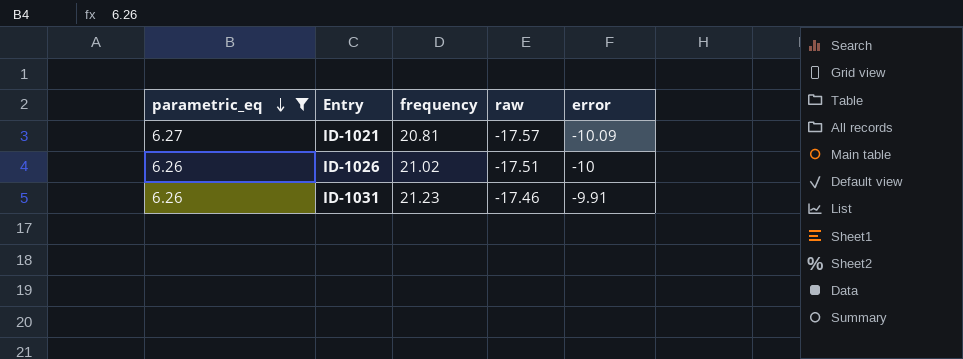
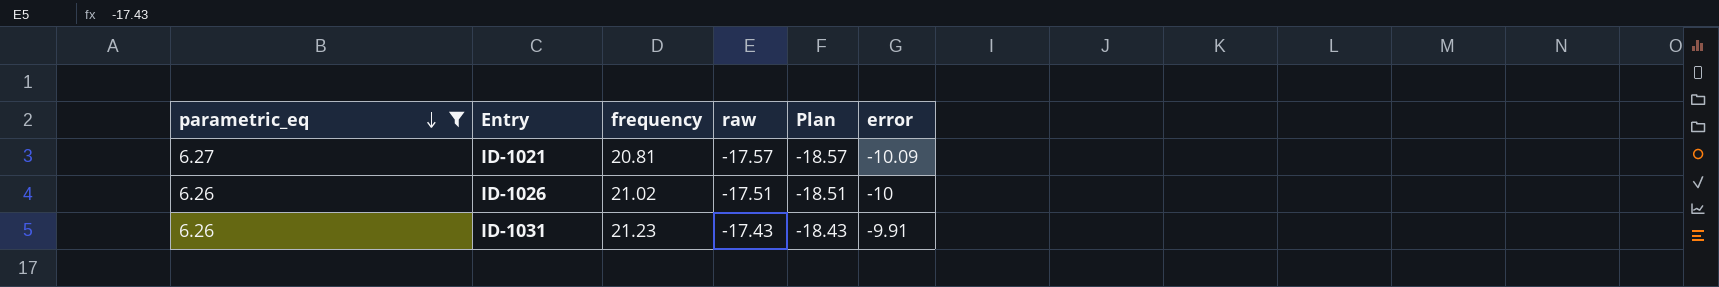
column Plan | formula: none -> [raw] - 1
ID-1031 | raw: -17.46 -> -17.43

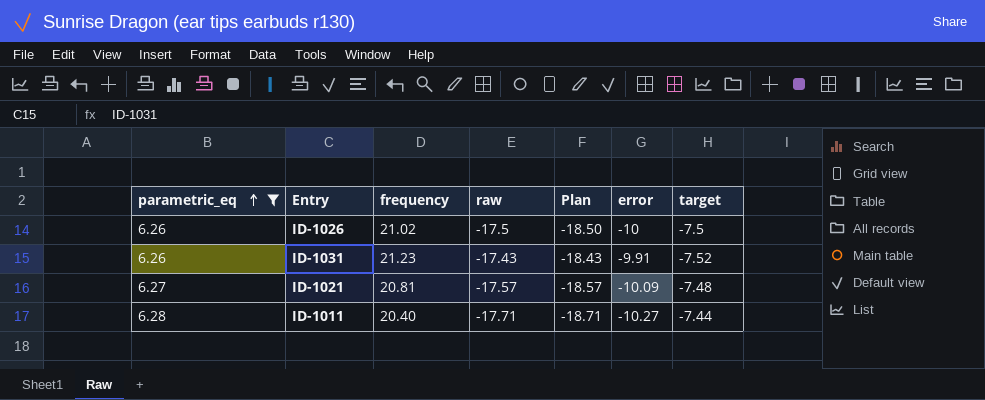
row order: parametric_eq descending -> parametric_eq ascending
column target | formula: none -> [raw] - [error]
ID-1026 | raw: -17.51 -> -17.5
ID-1026 | Plan: -18.51 -> -18.50
row ID-1011: none -> 6.28 | 20.40 | -17.71 | -18.71 | -10.27 | -7.44

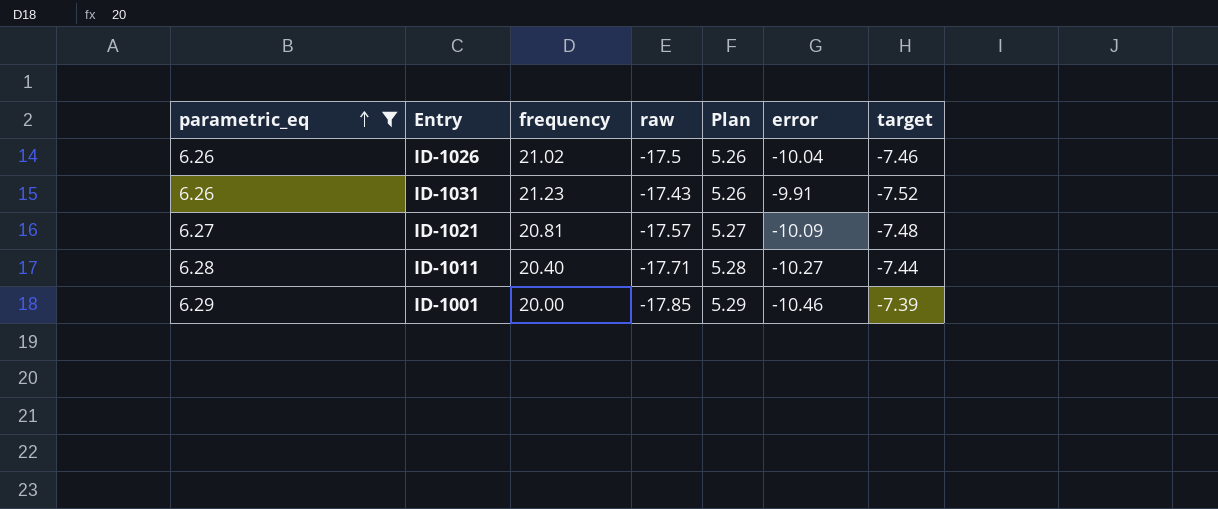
column Plan | formula: [raw] - 1 -> [parametric_eq] - 1
ID-1026 | error: -10 -> -10.04
ID-1026 | target: -7.5 -> -7.46
row ID-1001: none -> 6.29 | 20.00 | -17.85 | 5.29 | -10.46 | -7.39

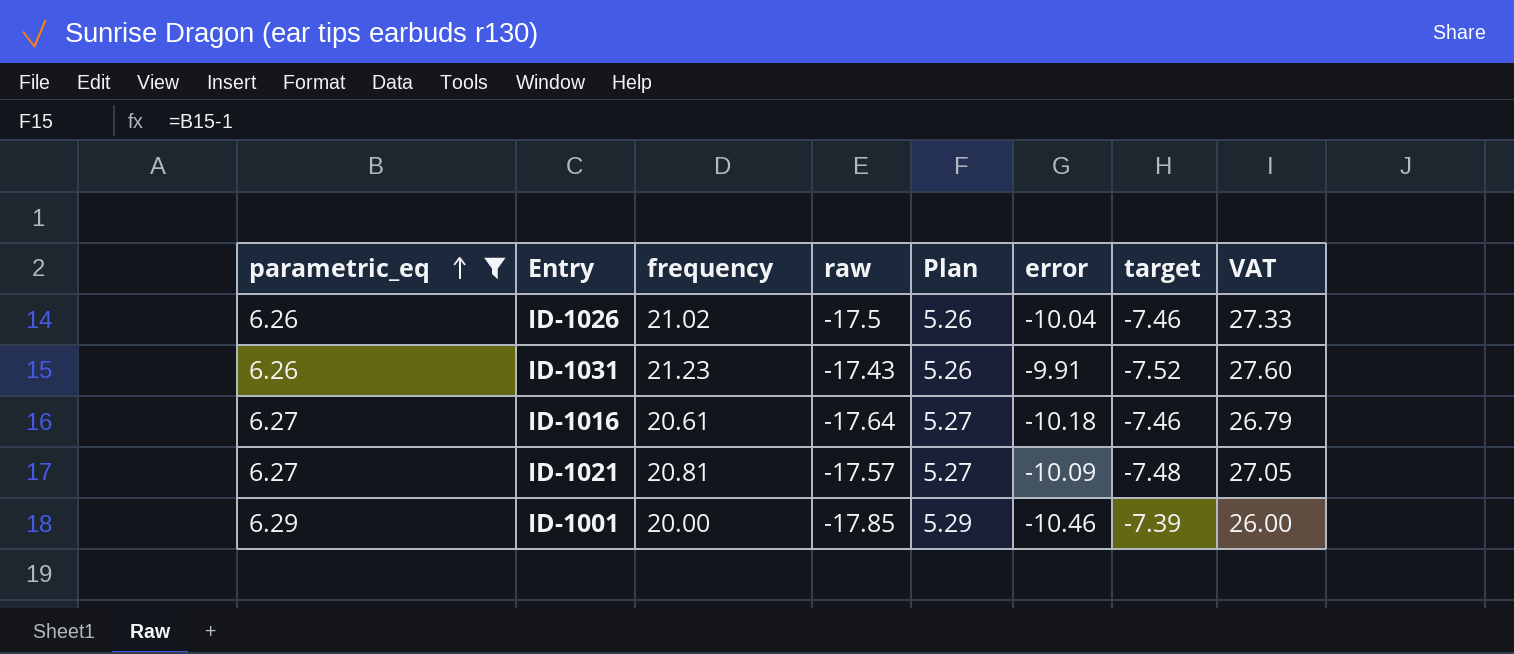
column VAT | formula: none -> [frequency] * 1.3
row ID-1011: 6.28 | 20.40 | -17.71 | 5.28 | -10.27 | -7.44 -> none
row ID-1016: none -> 6.27 | 20.61 | -17.64 | 5.27 | -10.18 | -7.46 | 26.79

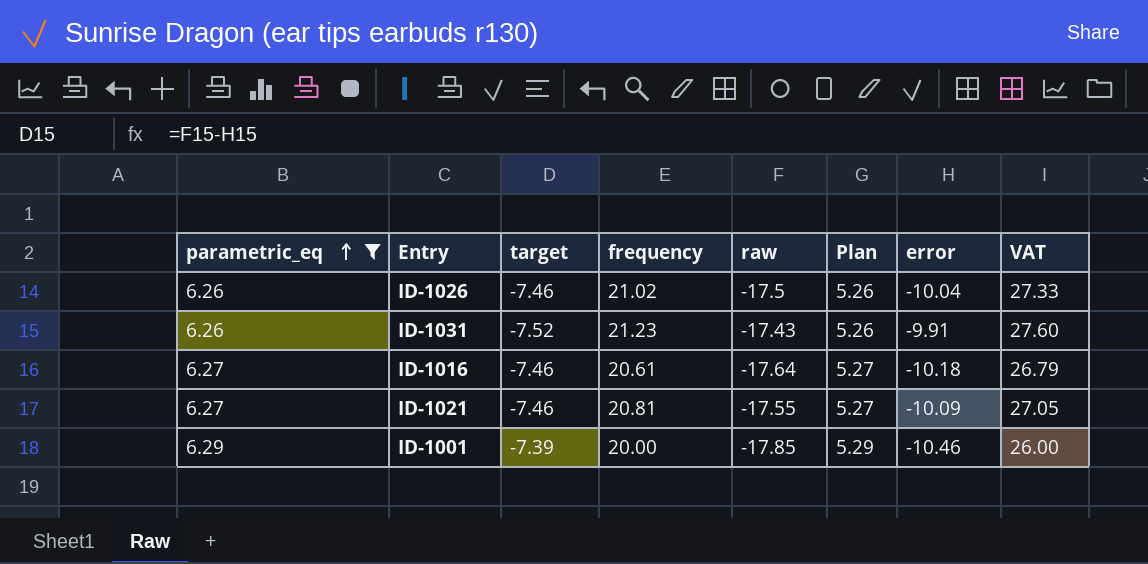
column target | position: 7 -> 3
ID-1021 | target: -7.48 -> -7.46
ID-1021 | raw: -17.57 -> -17.55

